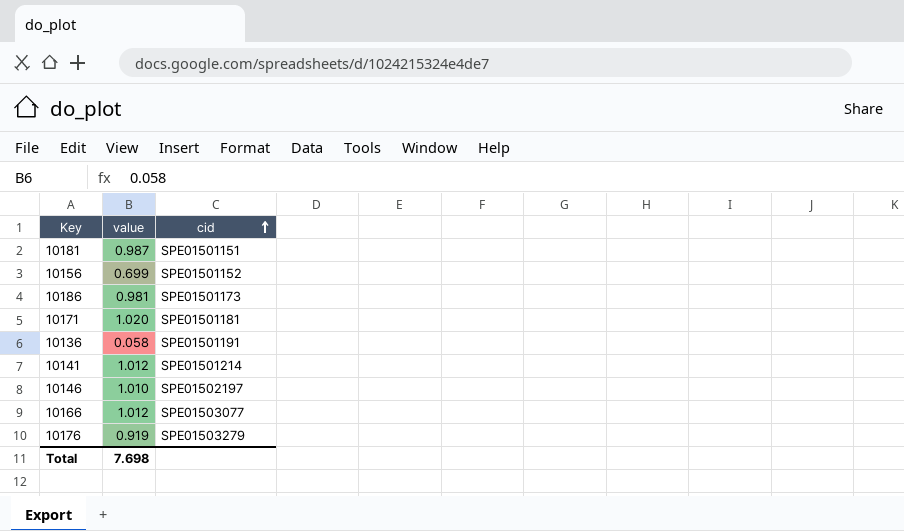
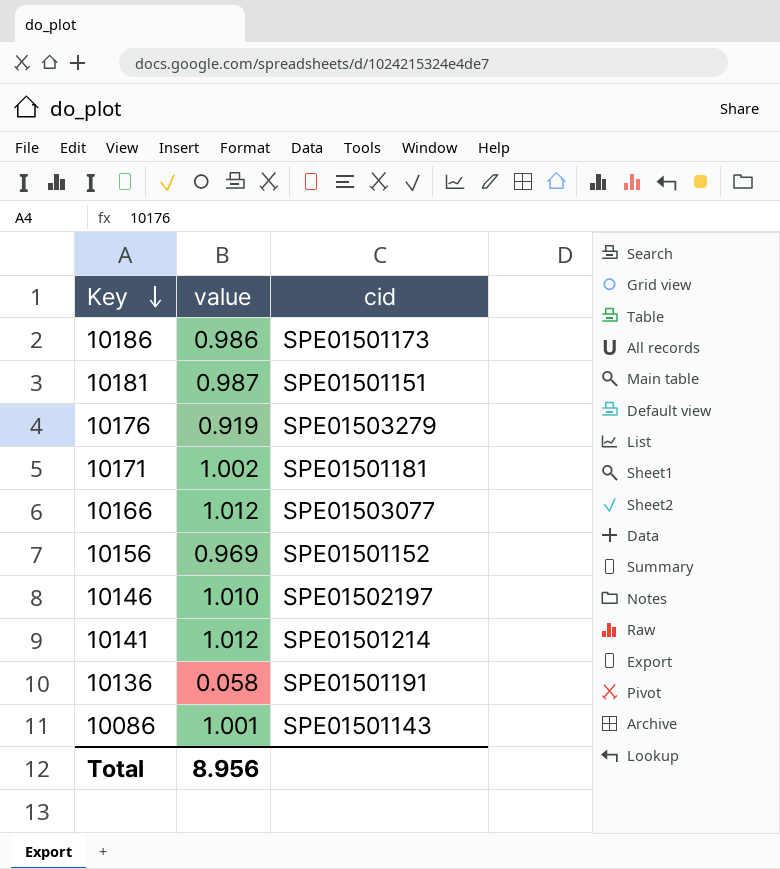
row order: cid ascending -> Key descending
10186 | value: 0.981 -> 0.986
10171 | value: 1.020 -> 1.002
10156 | value: 0.699 -> 0.969
row 10086: none -> 1.001 | SPE01501143
Total | value: 7.698 -> 8.956

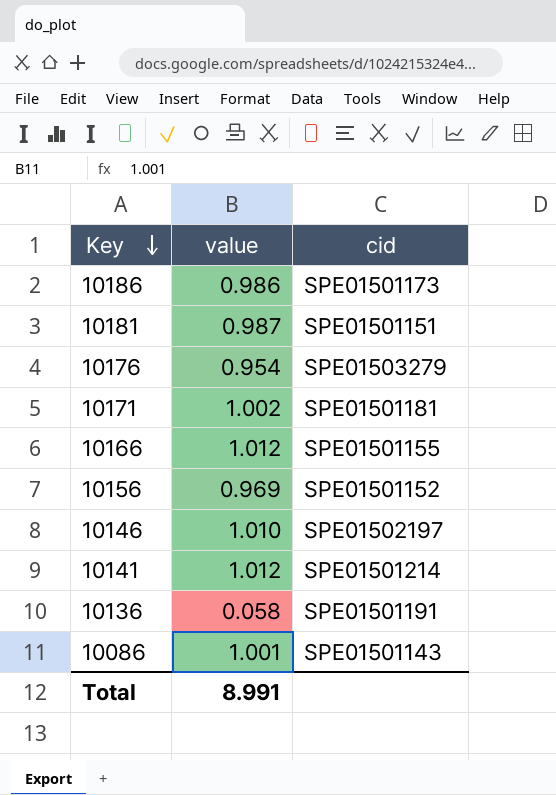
10176 | value: 0.919 -> 0.954
10166 | cid: SPE01503077 -> SPE01501155
Total | value: 8.956 -> 8.991

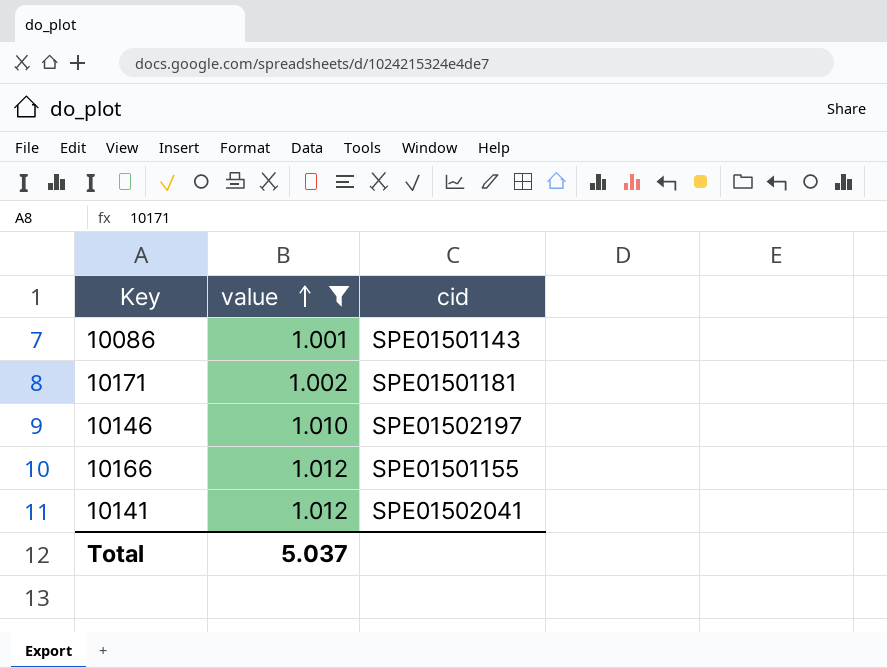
filter: none -> value >= 1.001
row order: Key descending -> value ascending
10141 | cid: SPE01501214 -> SPE01502041
Total | value: 8.991 -> 5.037

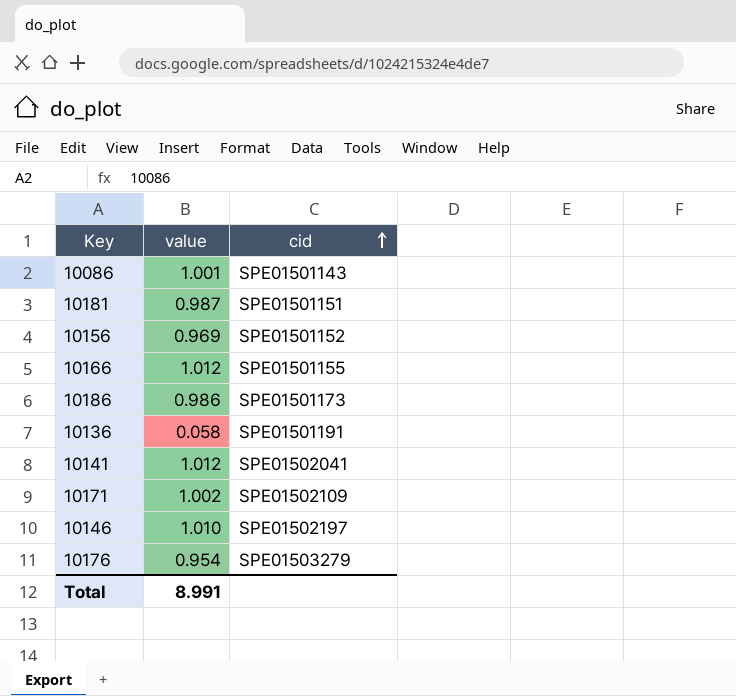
filter: value >= 1.001 -> none
row order: value ascending -> cid ascending
10171 | cid: SPE01501181 -> SPE01502109
Total | value: 5.037 -> 8.991

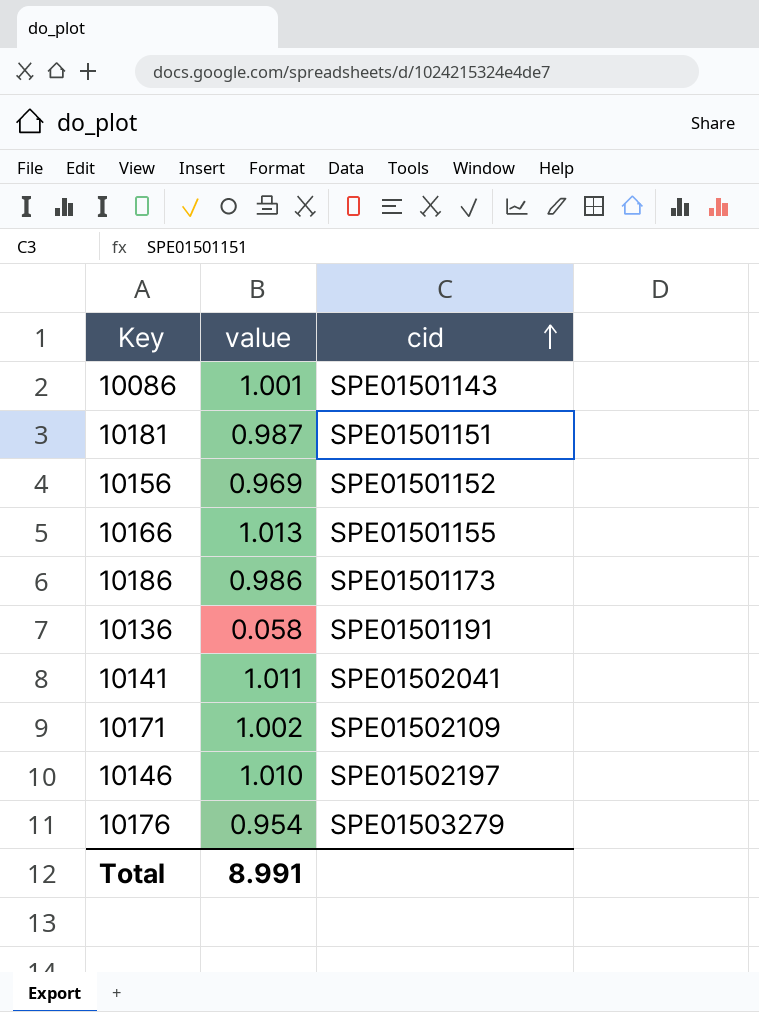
10166 | value: 1.012 -> 1.013
10141 | value: 1.012 -> 1.011

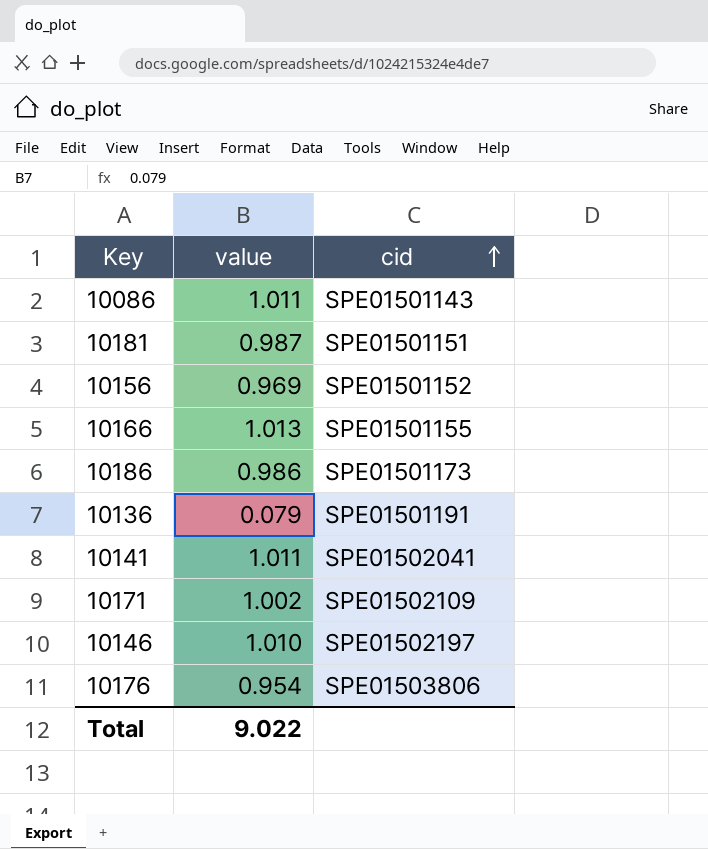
10086 | value: 1.001 -> 1.011
10136 | value: 0.058 -> 0.079
10176 | cid: SPE01503279 -> SPE01503806
Total | value: 8.991 -> 9.022

